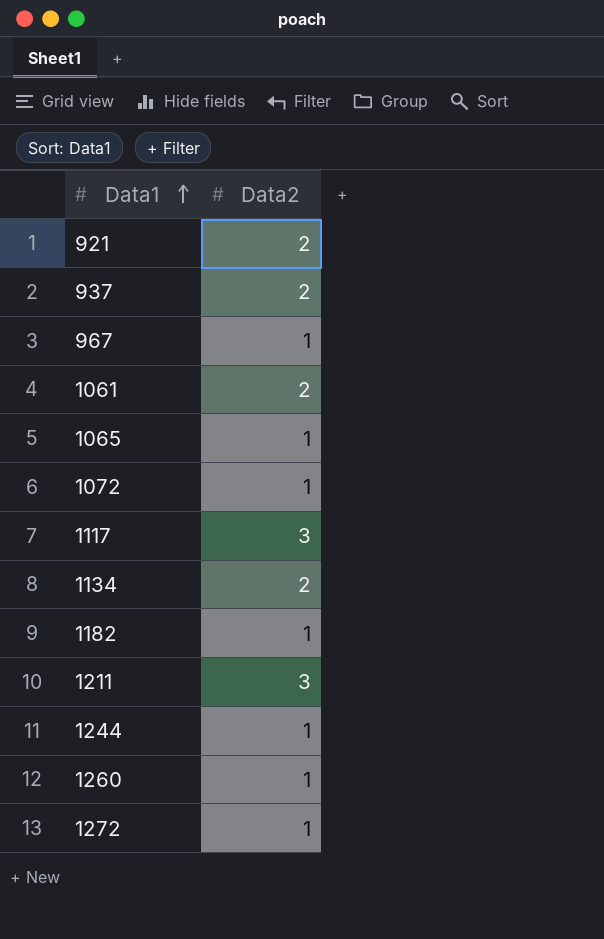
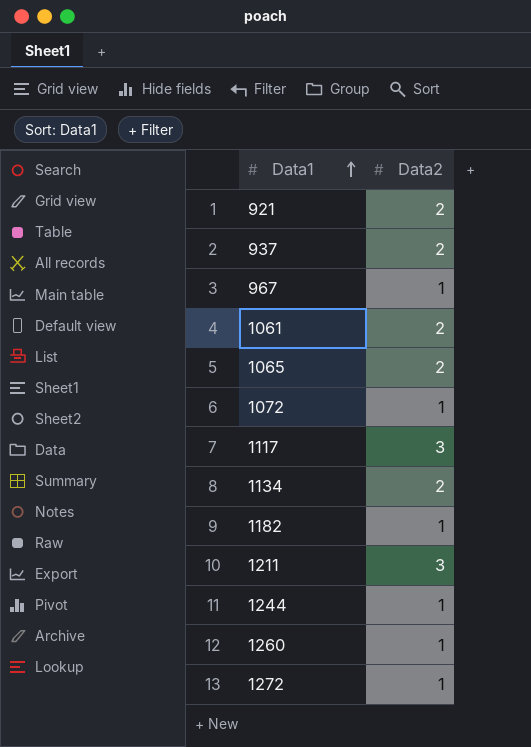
1065 | Data2: 1 -> 2

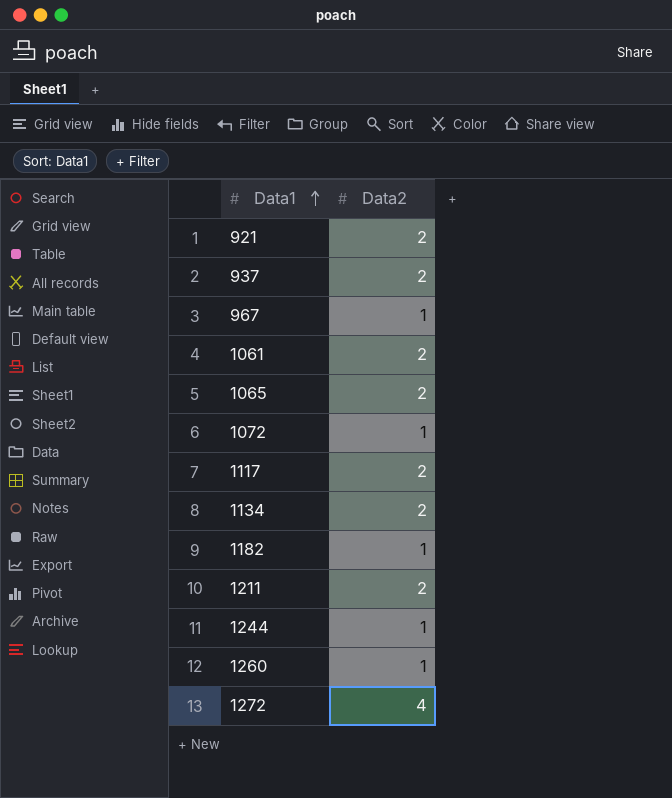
1117 | Data2: 3 -> 2
1211 | Data2: 3 -> 2
1272 | Data2: 1 -> 4

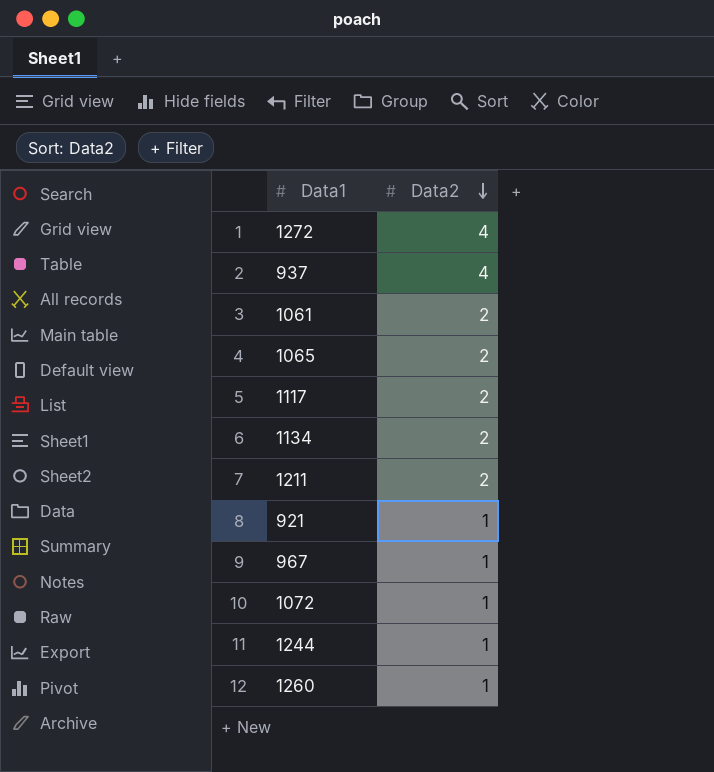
row order: Data1 ascending -> Data2 descending
row 1182: 1 -> none
937 | Data2: 2 -> 4
921 | Data2: 2 -> 1

